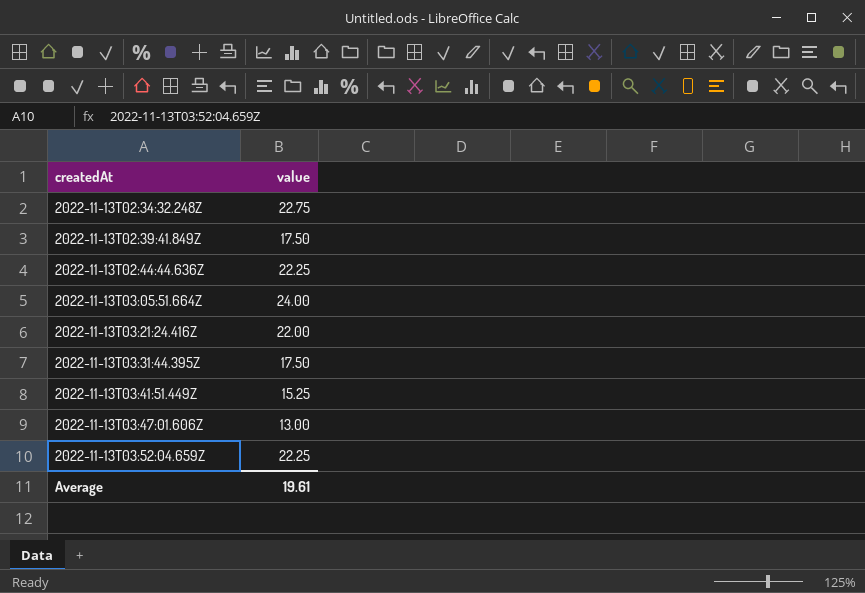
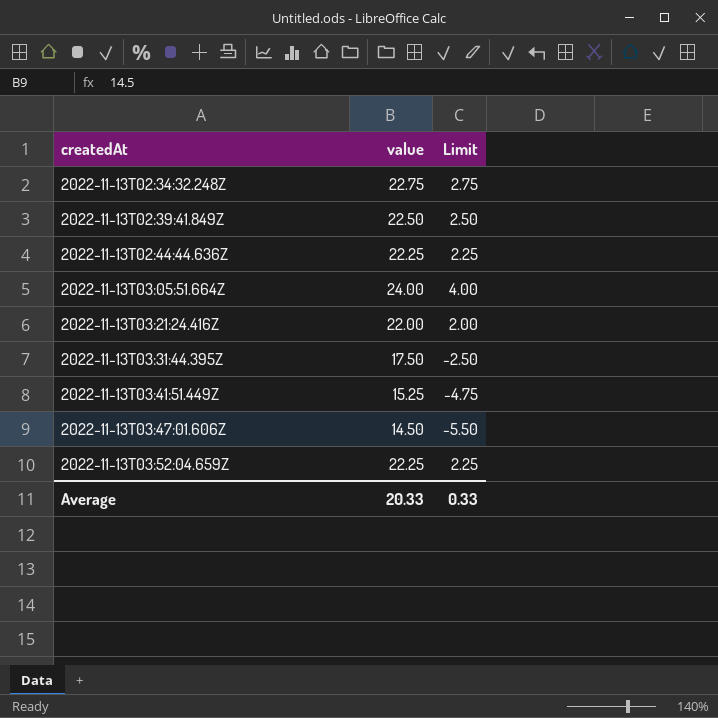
column Limit | formula: none -> [value] - 20
2022-11-13T02:39:41.849Z | value: 17.50 -> 22.50
2022-11-13T03:47:01.606Z | value: 13.00 -> 14.50
Average | value: 19.61 -> 20.33

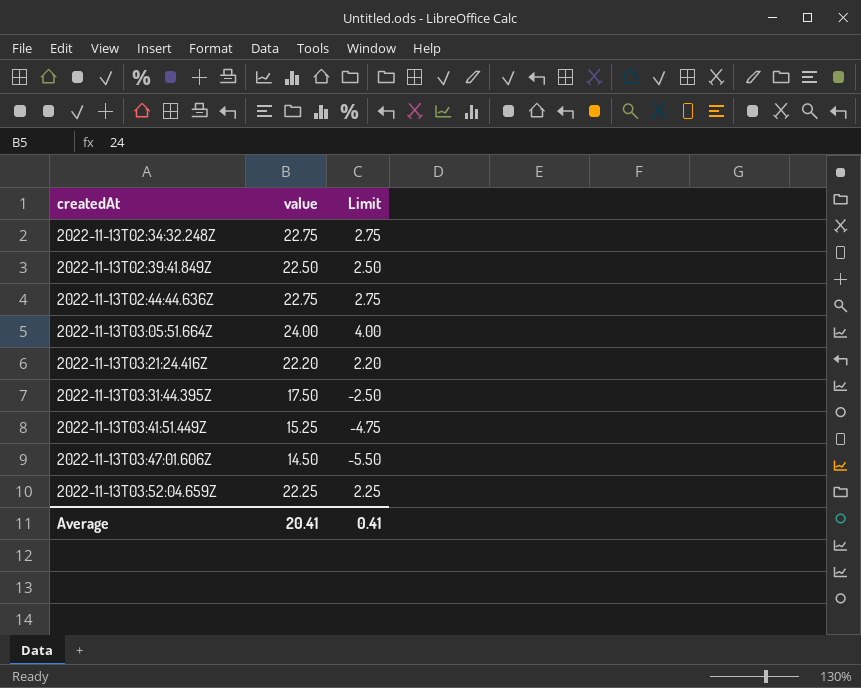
2022-11-13T02:44:44.636Z | value: 22.25 -> 22.75
2022-11-13T02:44:44.636Z | Limit: 2.25 -> 2.75
2022-11-13T03:21:24.416Z | value: 22.00 -> 22.20
2022-11-13T03:21:24.416Z | Limit: 2.00 -> 2.20
Average | value: 20.33 -> 20.41
Average | Limit: 0.33 -> 0.41

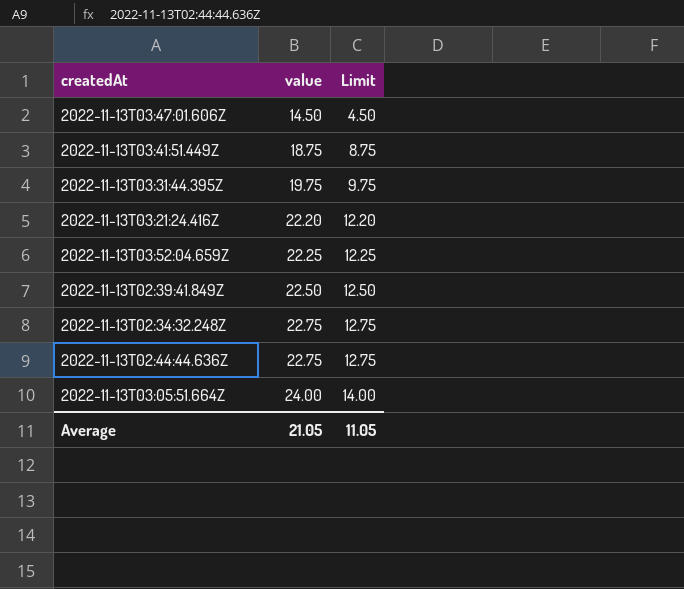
row order: createdAt ascending -> value ascending
column Limit | formula: [value] - 20 -> [value] - 10
2022-11-13T03:41:51.449Z | value: 15.25 -> 18.75
2022-11-13T03:31:44.395Z | value: 17.50 -> 19.75
Average | value: 20.41 -> 21.05
Average | Limit: 0.41 -> 11.05

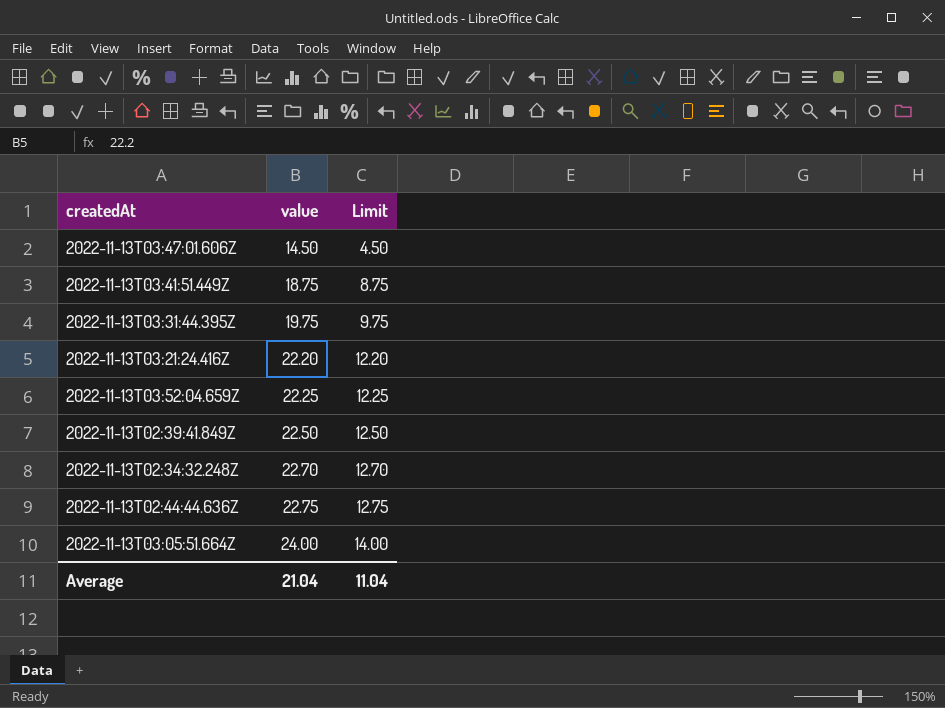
2022-11-13T02:34:32.248Z | value: 22.75 -> 22.70
2022-11-13T02:34:32.248Z | Limit: 12.75 -> 12.70
Average | value: 21.05 -> 21.04
Average | Limit: 11.05 -> 11.04

